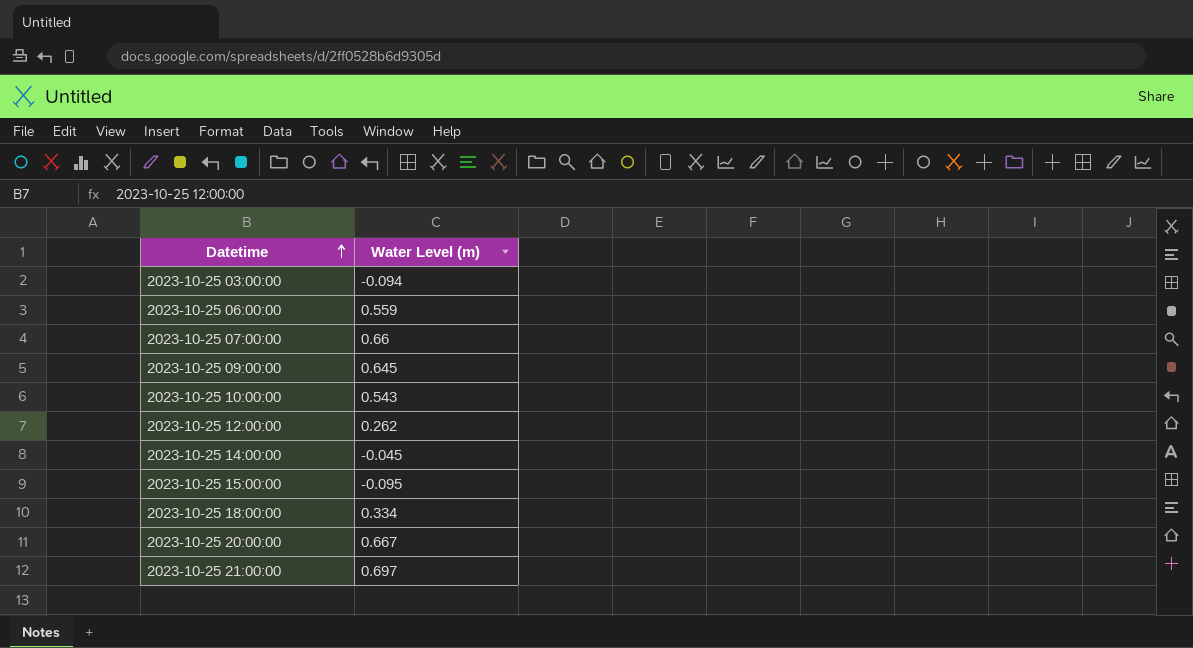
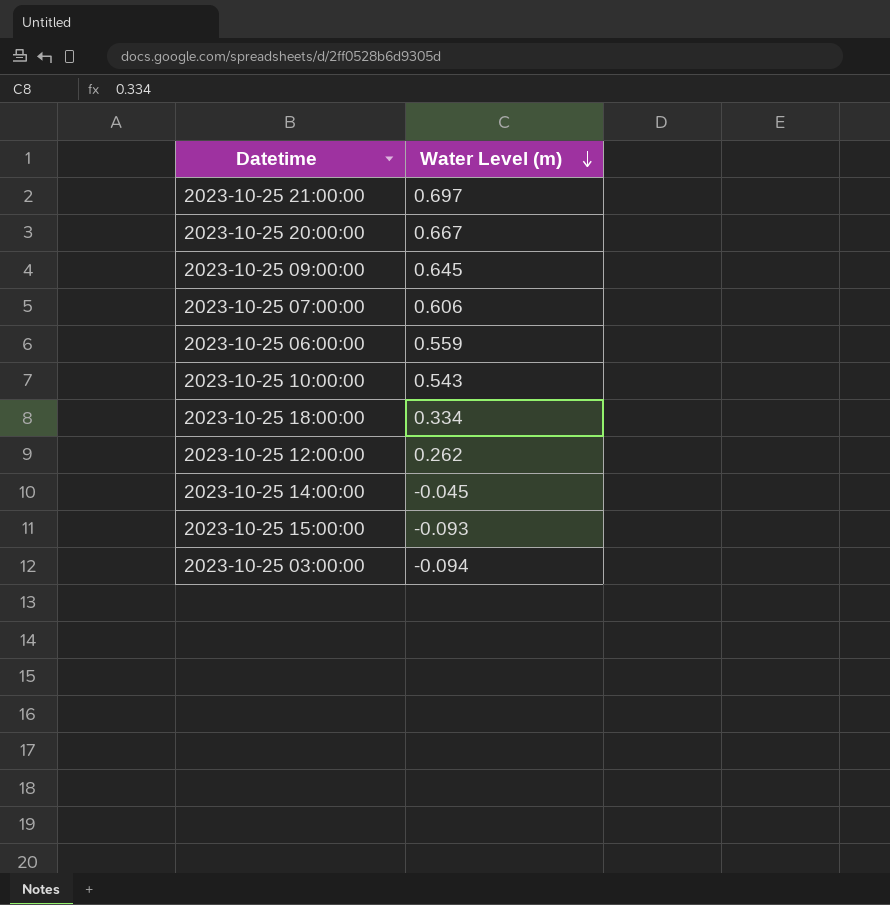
row order: Datetime ascending -> Water Level (m) descending
2023-10-25 07:00:00 | Water Level (m): 0.66 -> 0.606
2023-10-25 15:00:00 | Water Level (m): -0.095 -> -0.093

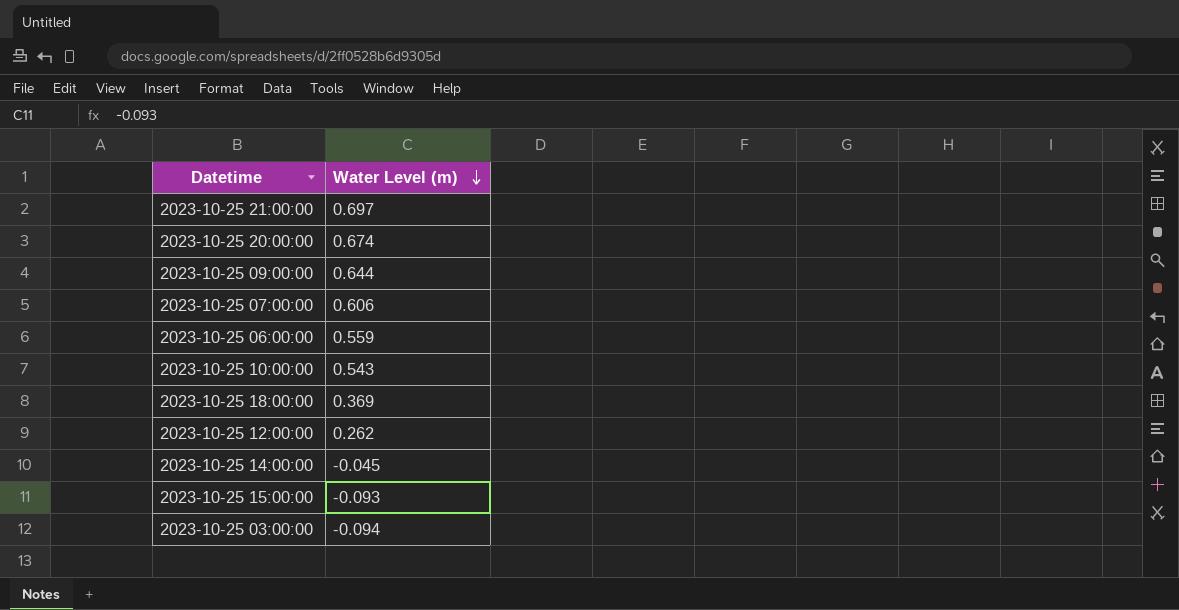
2023-10-25 20:00:00 | Water Level (m): 0.667 -> 0.674
2023-10-25 09:00:00 | Water Level (m): 0.645 -> 0.644
2023-10-25 18:00:00 | Water Level (m): 0.334 -> 0.369

